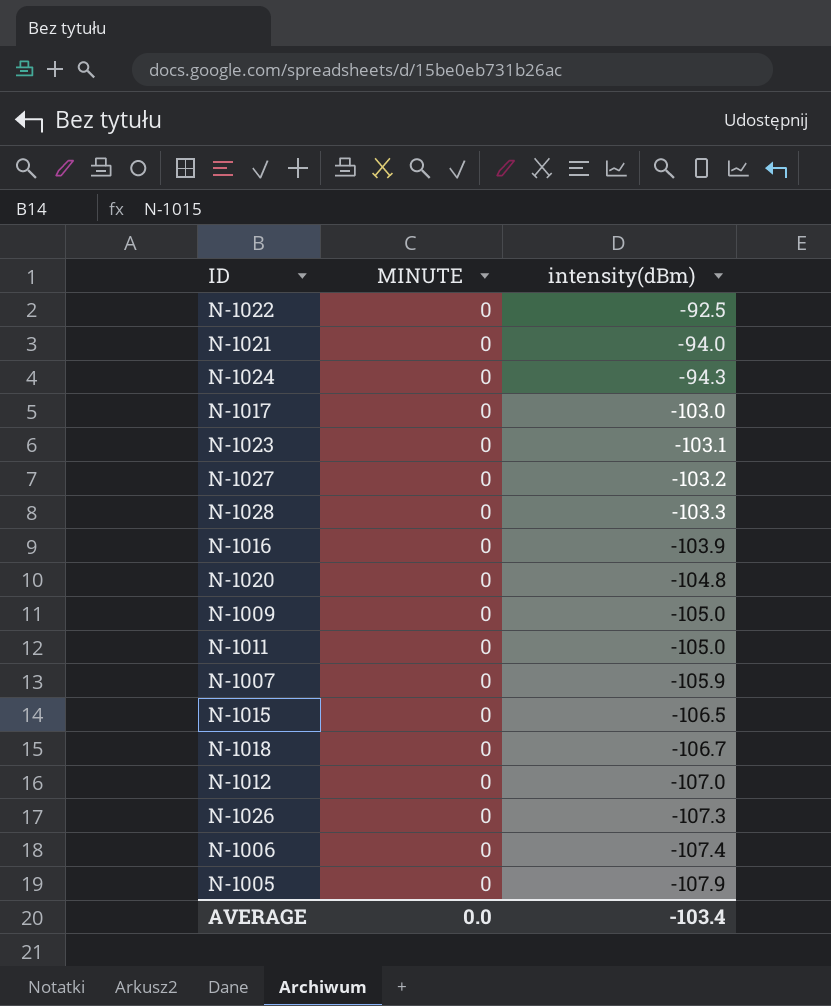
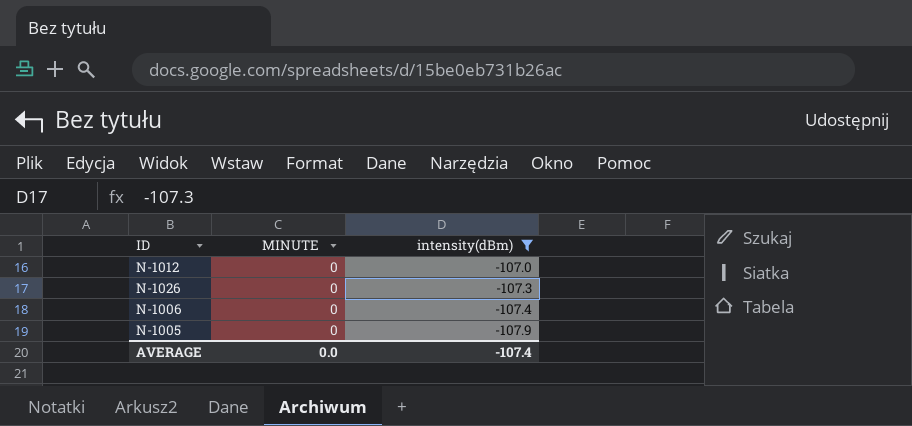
filter: none -> intensity(dBm) <= -107.0
AVERAGE | intensity(dBm): -103.4 -> -107.4

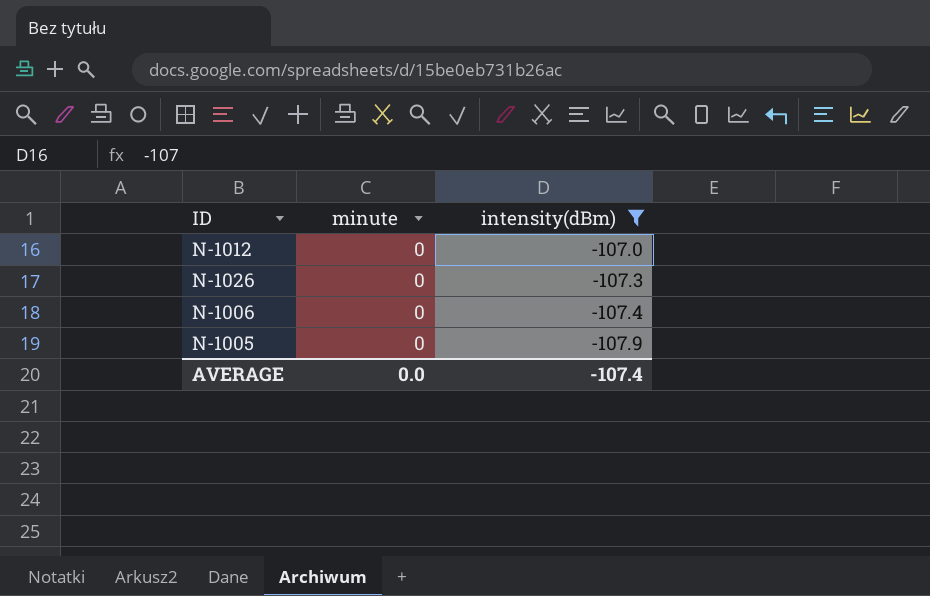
column name: MINUTE -> minute

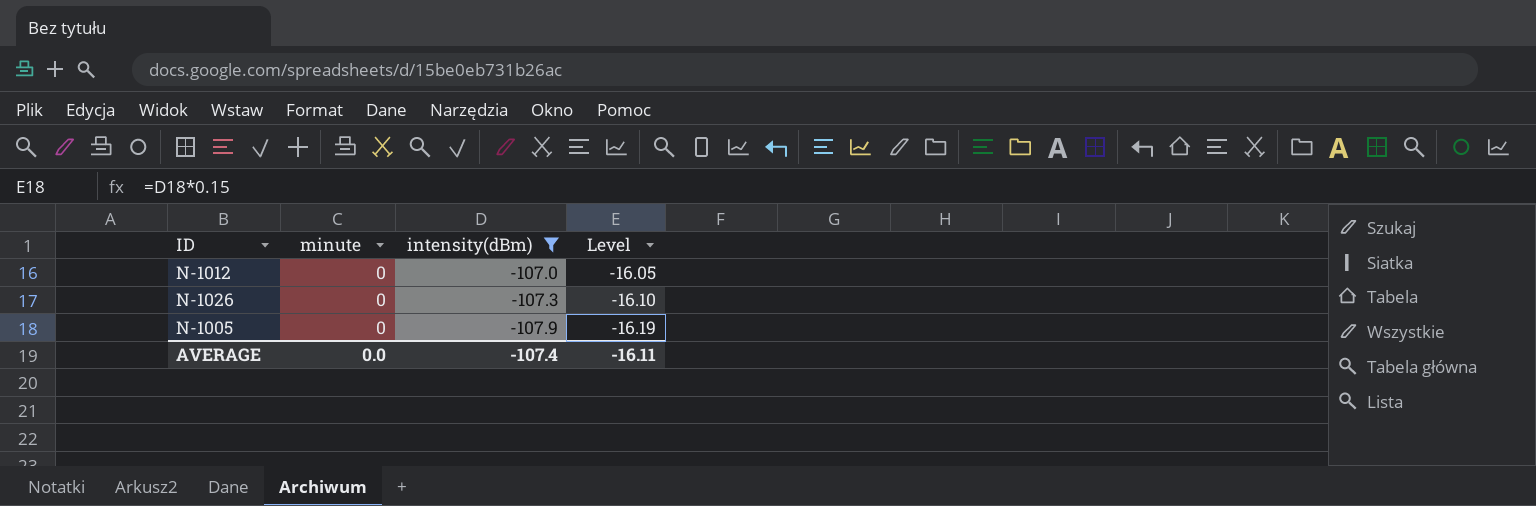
column Level | formula: none -> [intensity(dBm)] * 0.15
row N-1006: 0 | -107.4 -> none

